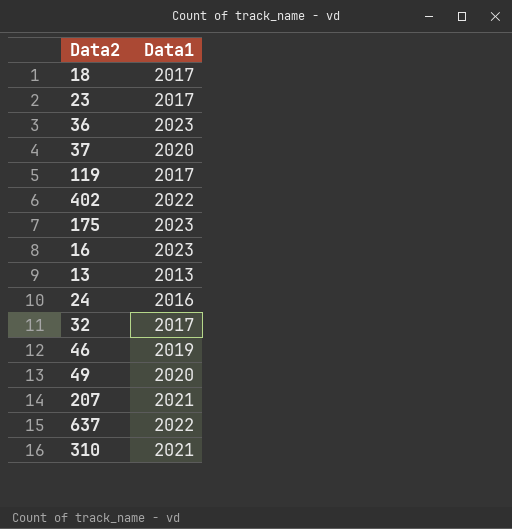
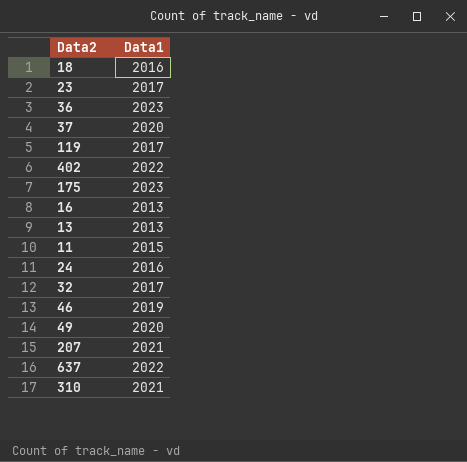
18 | Data1: 2017 -> 2016
16 | Data1: 2023 -> 2013
row 11: none -> 2015

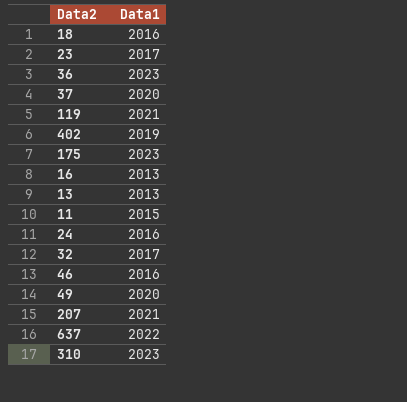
119 | Data1: 2017 -> 2021
402 | Data1: 2022 -> 2019
46 | Data1: 2019 -> 2016
310 | Data1: 2021 -> 2023

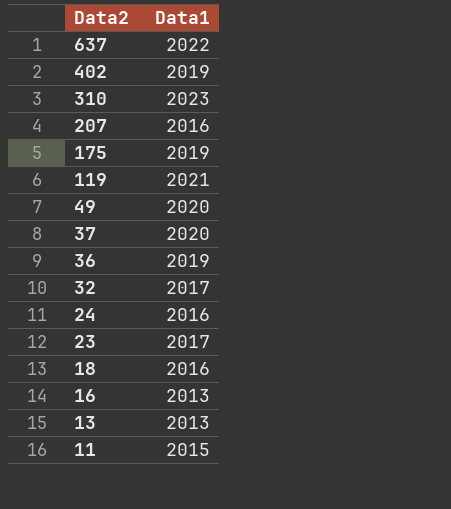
row order: none -> Data2 descending
row 46: 2016 -> none
207 | Data1: 2021 -> 2016
175 | Data1: 2023 -> 2019
36 | Data1: 2023 -> 2019

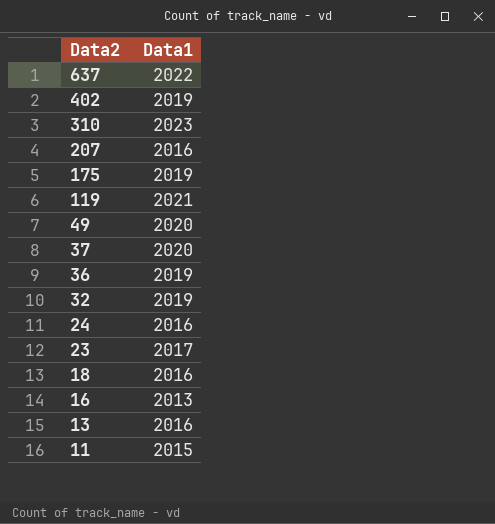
32 | Data1: 2017 -> 2019
13 | Data1: 2013 -> 2016

